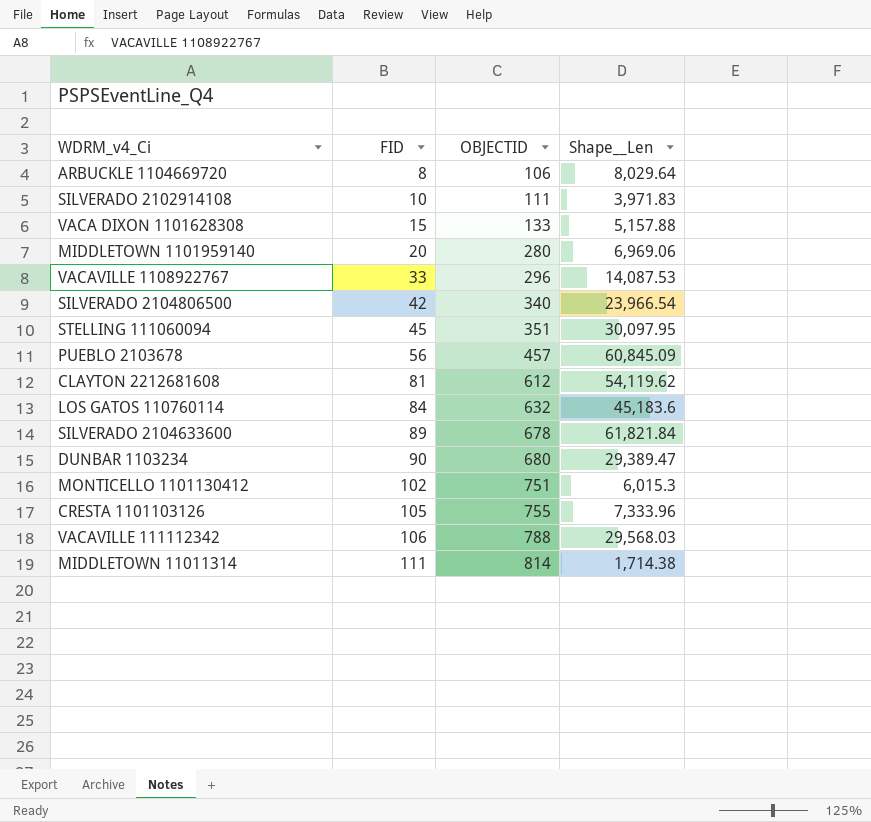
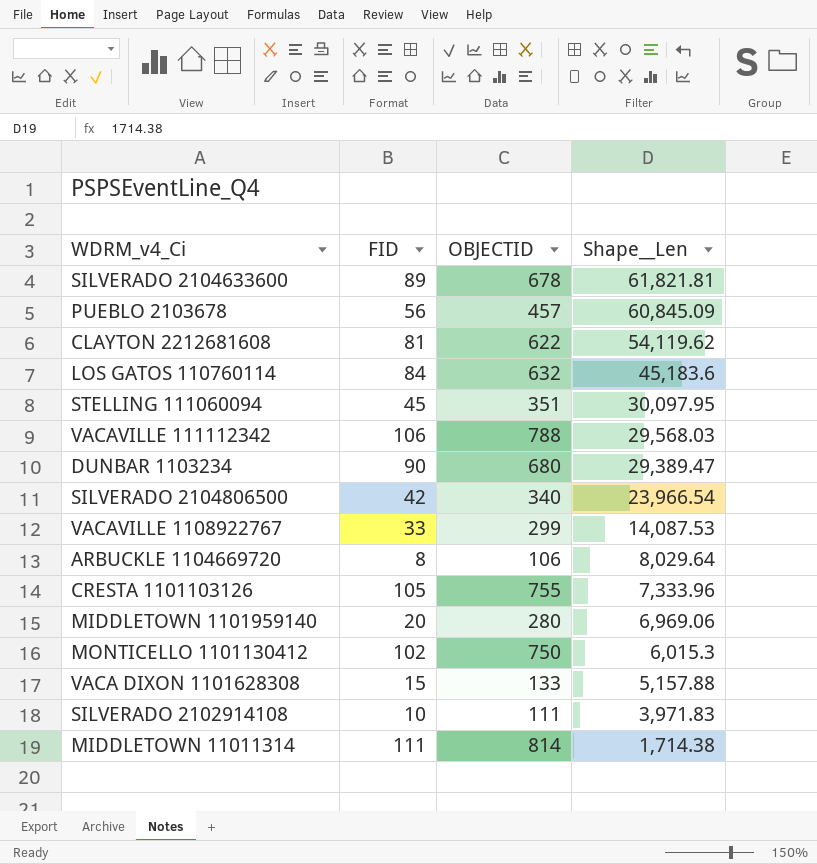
row order: FID ascending -> Shape__Len descending
SILVERADO 2104633600 | Shape__Len: 61,821.84 -> 61,821.81
CLAYTON 2212681608 | OBJECTID: 612 -> 622
VACAVILLE 1108922767 | OBJECTID: 296 -> 299
MONTICELLO 1101130412 | OBJECTID: 751 -> 750

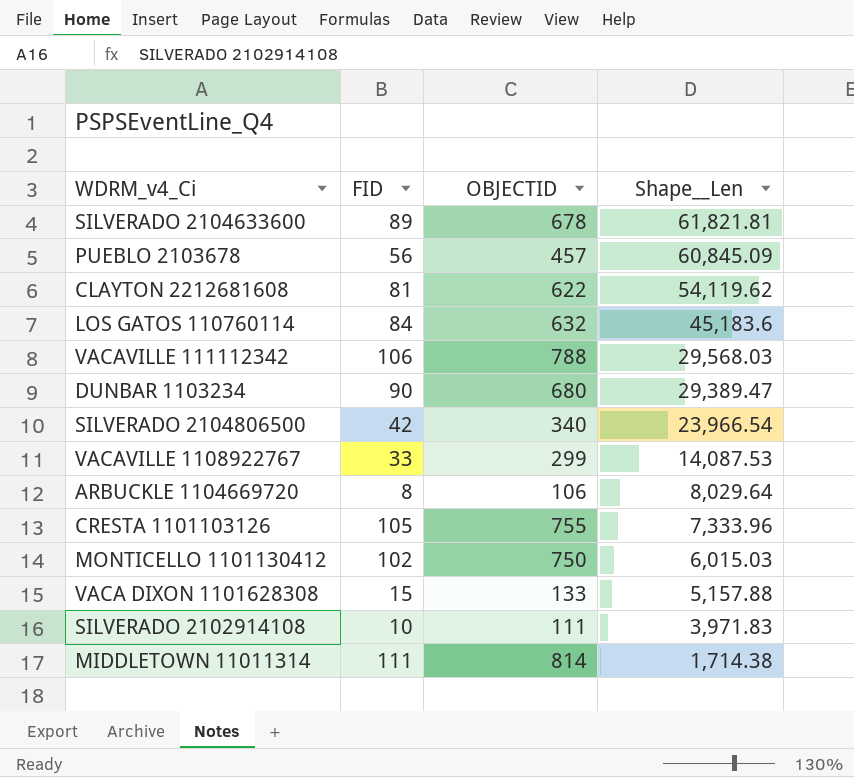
row STELLING 111060094: 45 | 351 | 30,097.95 -> none
row MIDDLETOWN 1101959140: 20 | 280 | 6,969.06 -> none
MONTICELLO 1101130412 | Shape__Len: 6,015.3 -> 6,015.03

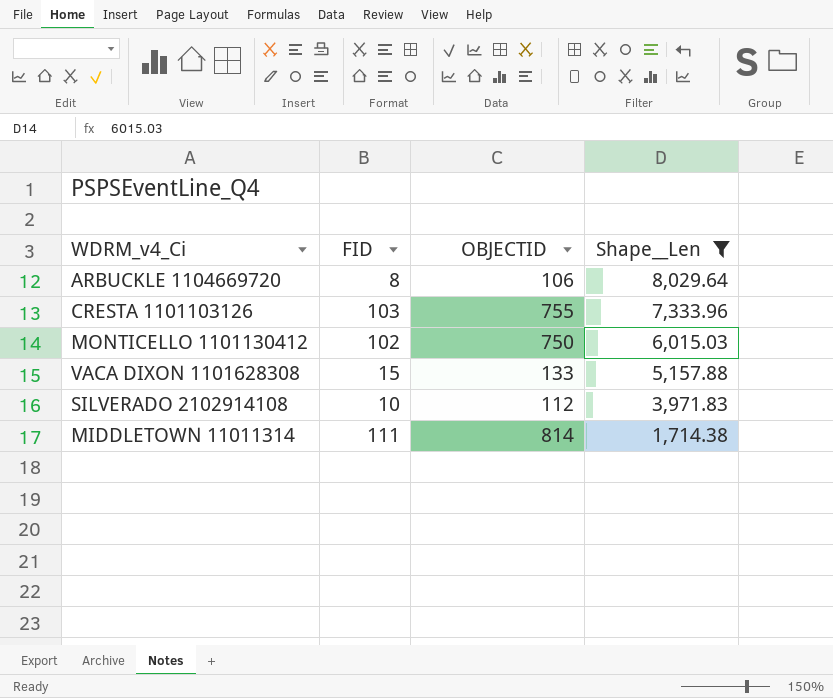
filter: none -> Shape__Len <= 8,029.64
CRESTA 1101103126 | FID: 105 -> 103
SILVERADO 2102914108 | OBJECTID: 111 -> 112

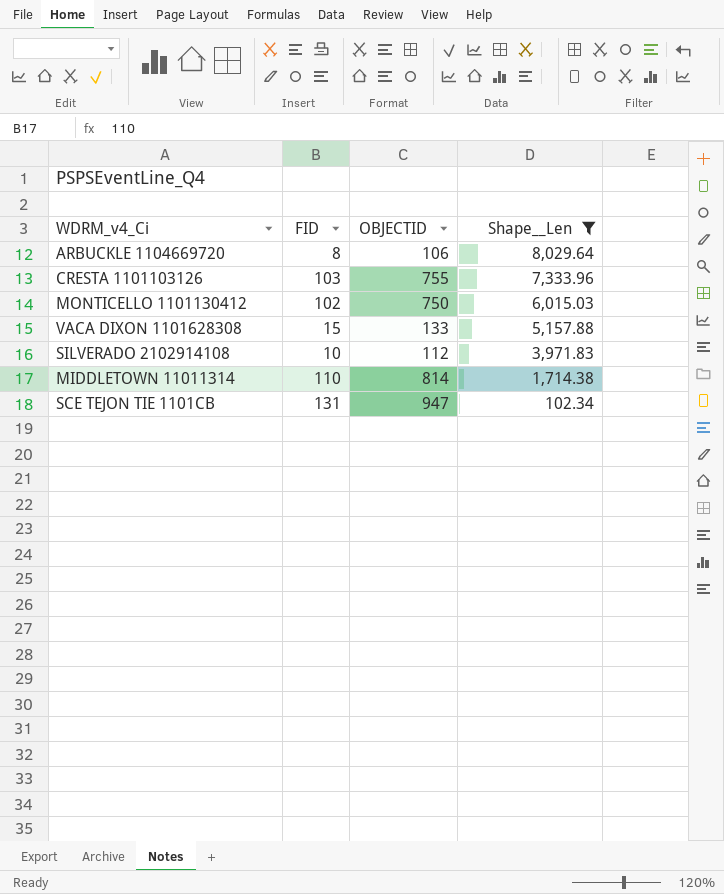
MIDDLETOWN 11011314 | FID: 111 -> 110
row SCE TEJON TIE 1101CB: none -> 131 | 947 | 102.34

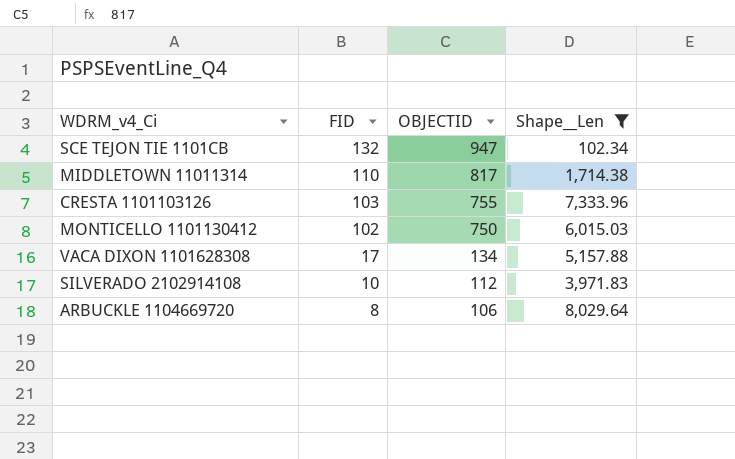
row order: Shape__Len descending -> FID descending
SCE TEJON TIE 1101CB | FID: 131 -> 132
MIDDLETOWN 11011314 | OBJECTID: 814 -> 817
VACA DIXON 1101628308 | FID: 15 -> 17
VACA DIXON 1101628308 | OBJECTID: 133 -> 134

